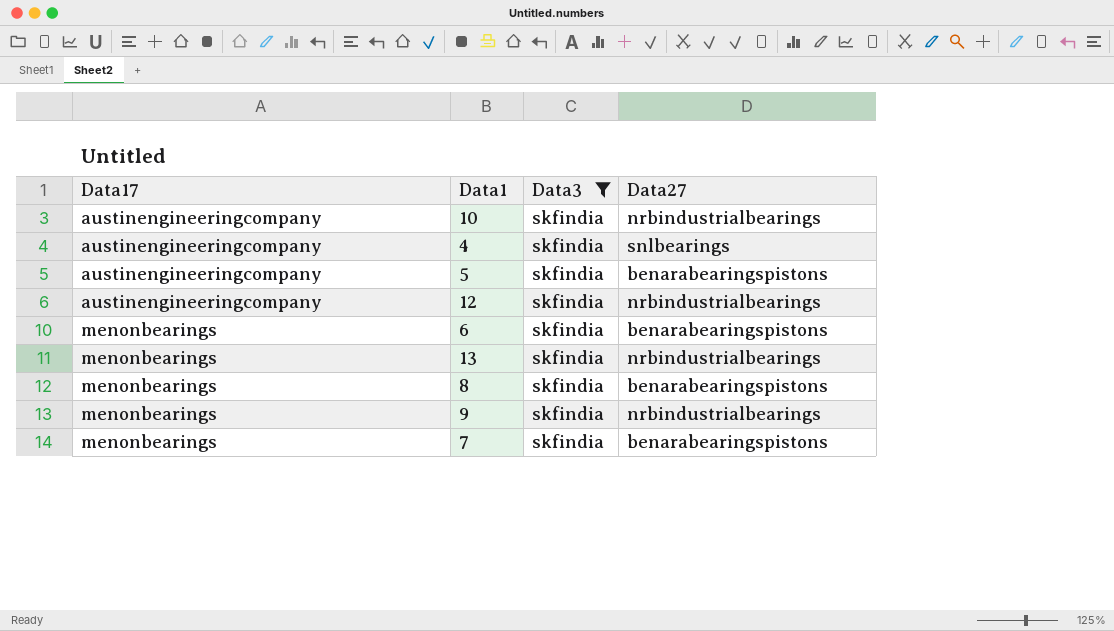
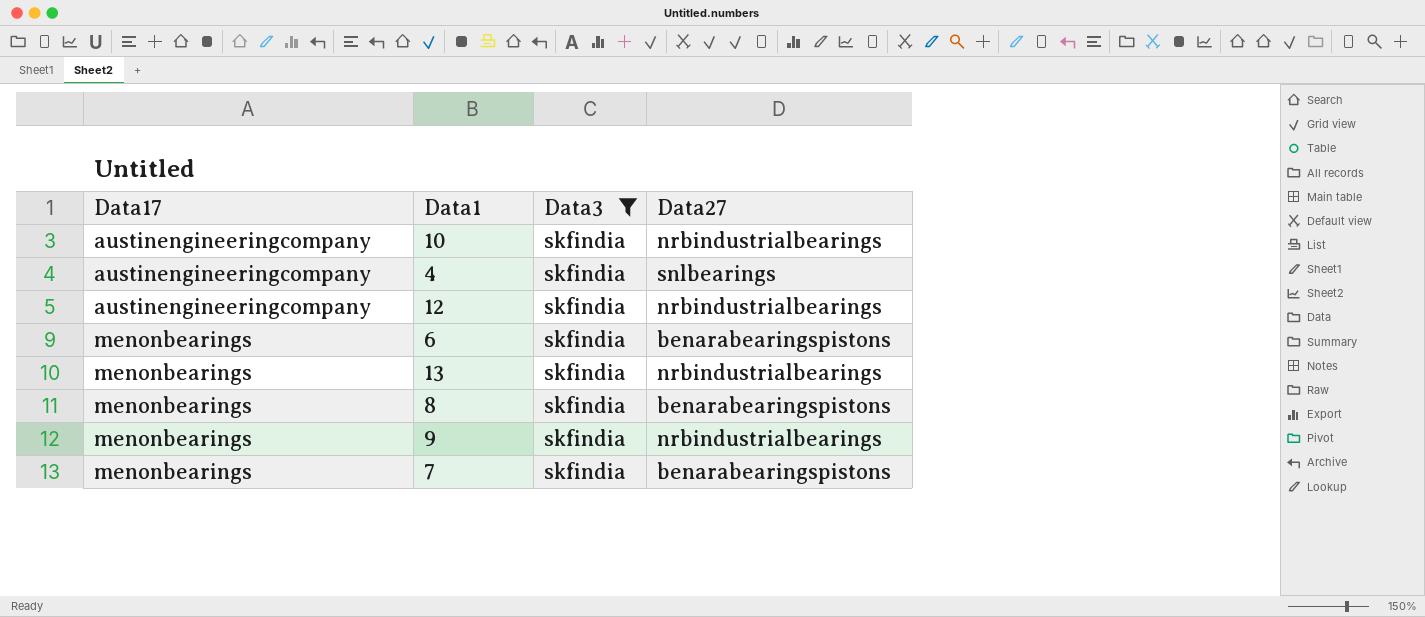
row 5: austinengineeringcompany | skfindia | benarabearingspistons -> none

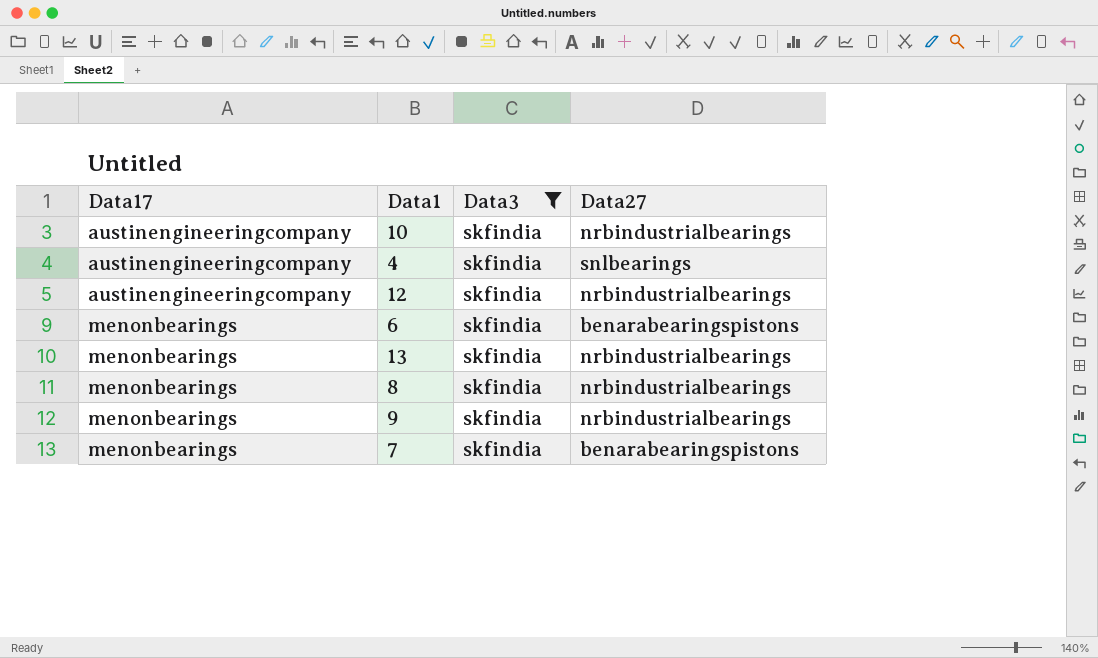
8 | Data27: benarabearingspistons -> nrbindustrialbearings

